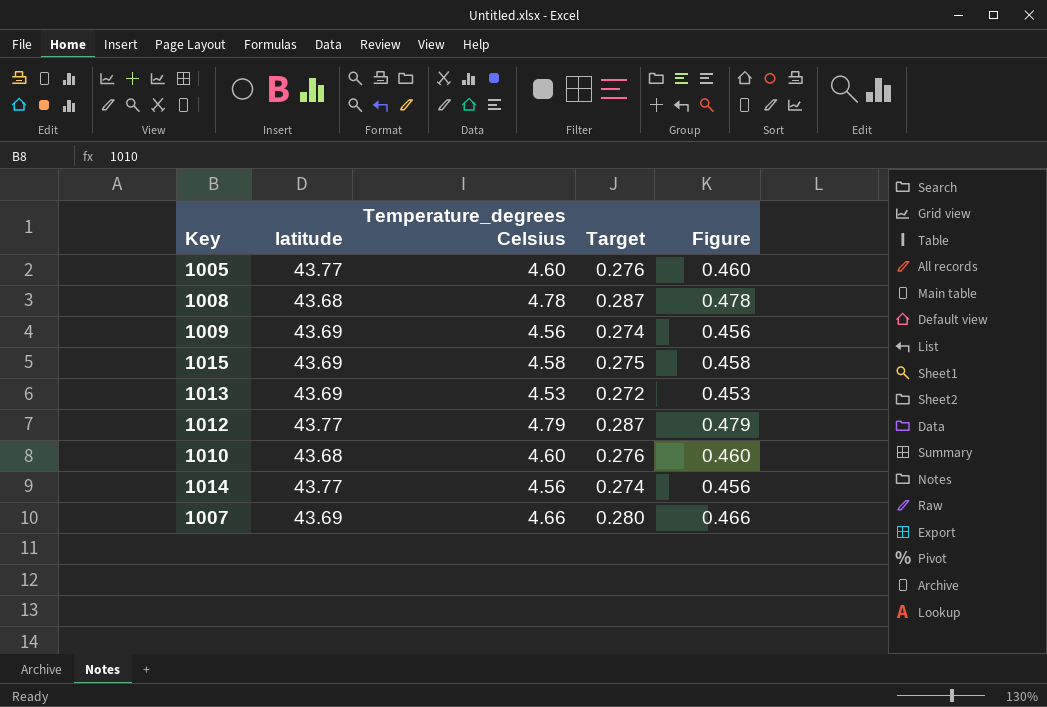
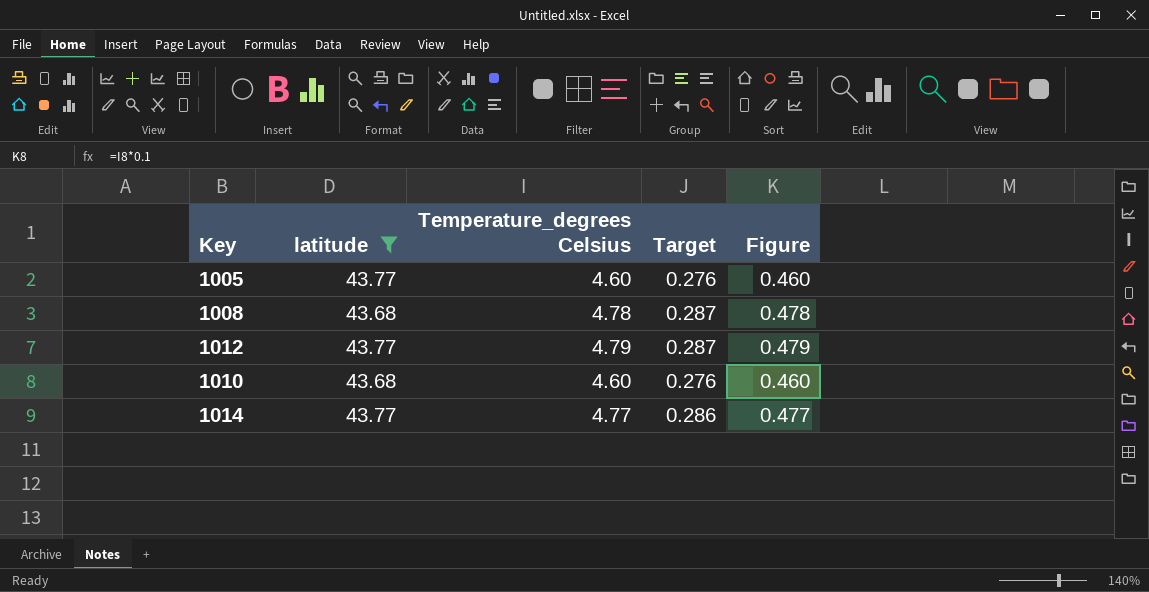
filter: none -> latitude != 43.69
1014 | Temperature_degrees Celsius: 4.56 -> 4.77
1014 | Target: 0.274 -> 0.286
1014 | Figure: 0.456 -> 0.477

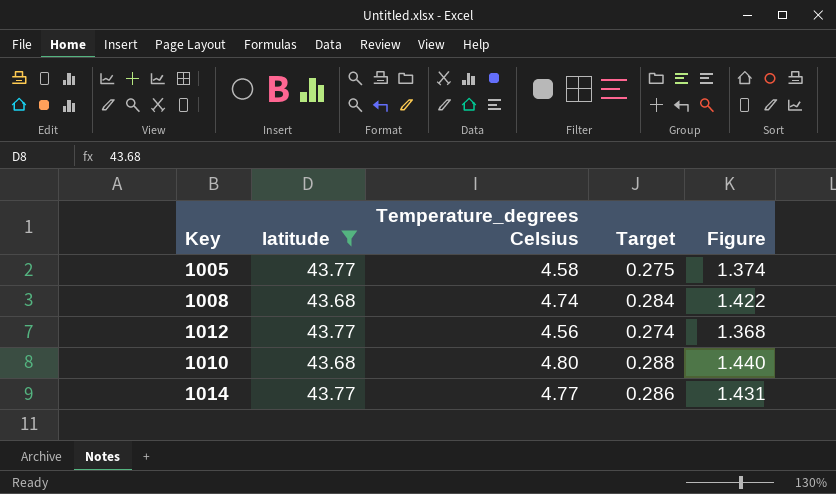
column Figure | formula: [Temperature_degrees Celsius] * 0.1 -> [Temperature_degrees Celsius] * 0.3
1005 | Temperature_degrees Celsius: 4.60 -> 4.58
1005 | Target: 0.276 -> 0.275
1008 | Temperature_degrees Celsius: 4.78 -> 4.74
1008 | Target: 0.287 -> 0.284
1012 | Temperature_degrees Celsius: 4.79 -> 4.56
1012 | Target: 0.287 -> 0.274
1010 | Temperature_degrees Celsius: 4.60 -> 4.80
1010 | Target: 0.276 -> 0.288

